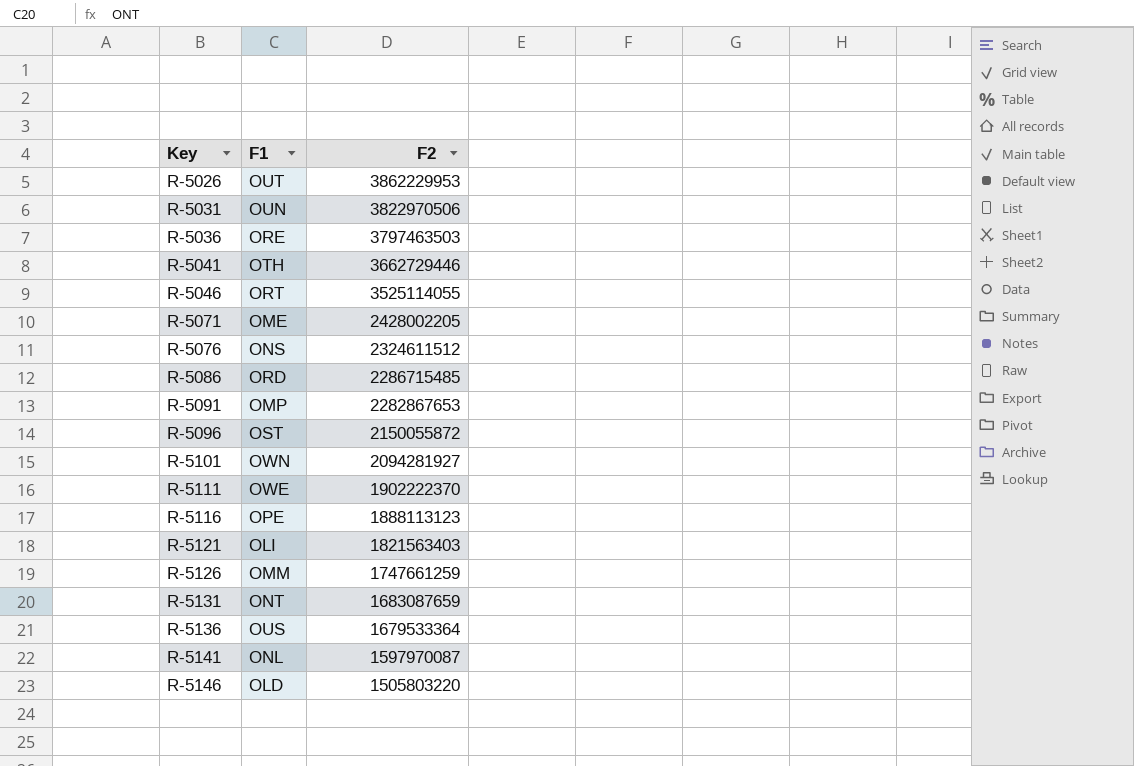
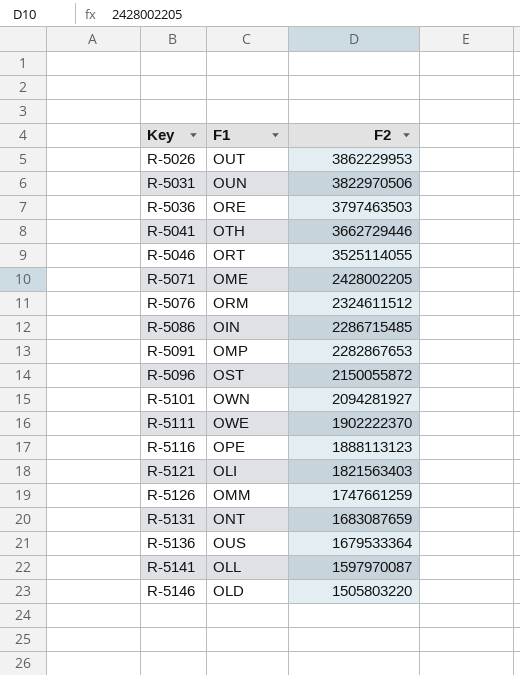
R-5076 | F1: ONS -> ORM
R-5086 | F1: ORD -> OIN
R-5141 | F1: ONL -> OLL

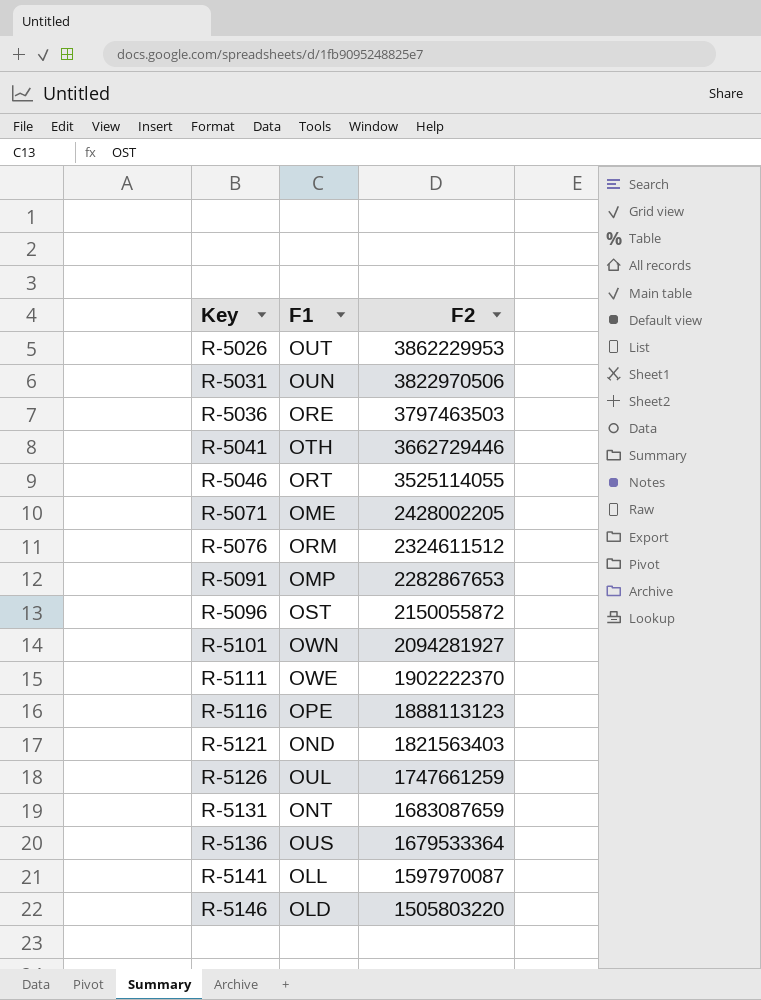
row R-5086: OIN | 2286715485 -> none
R-5121 | F1: OLI -> OND
R-5126 | F1: OMM -> OUL

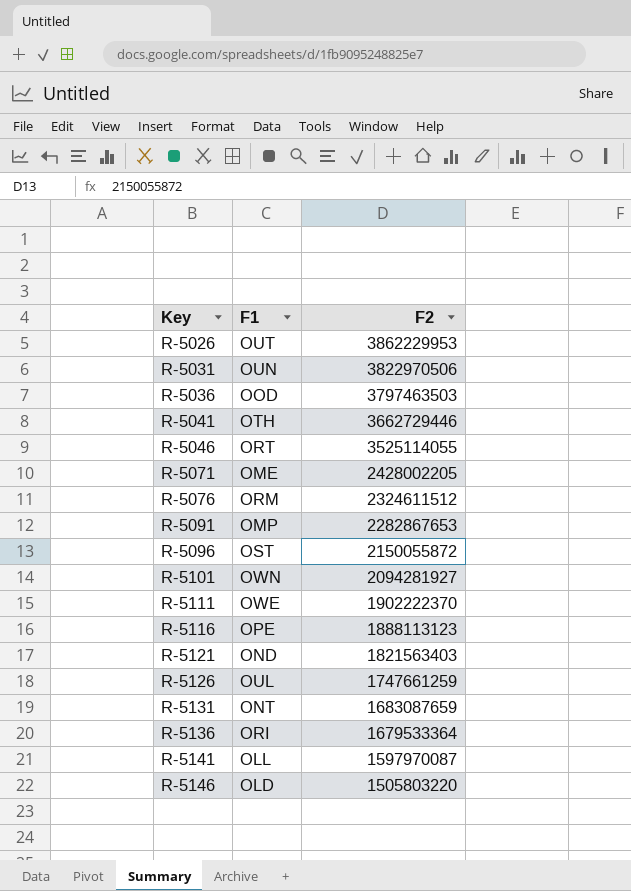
R-5036 | F1: ORE -> OOD
R-5136 | F1: OUS -> ORI

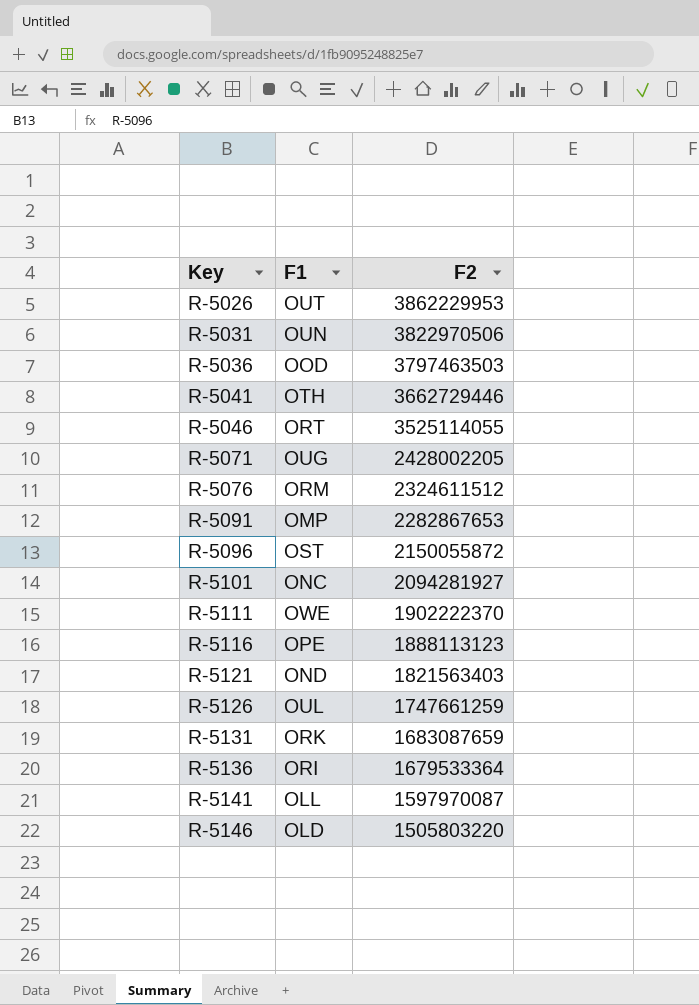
R-5071 | F1: OME -> OUG
R-5101 | F1: OWN -> ONC
R-5131 | F1: ONT -> ORK

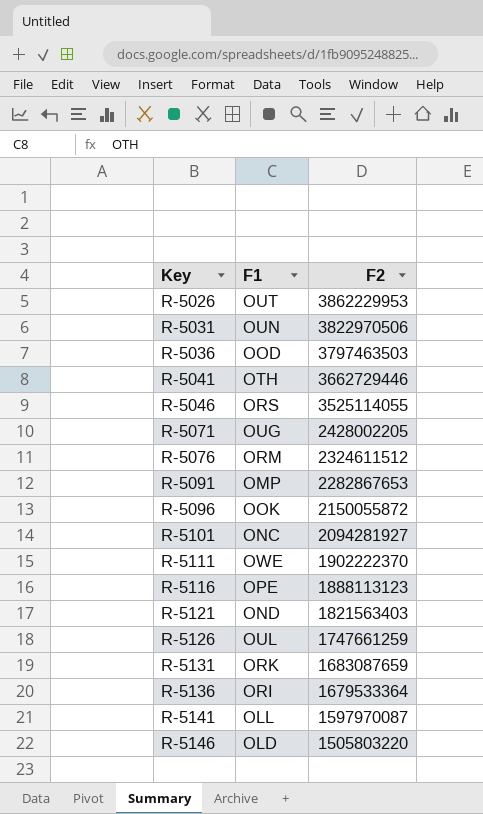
R-5046 | F1: ORT -> ORS
R-5096 | F1: OST -> OOK

